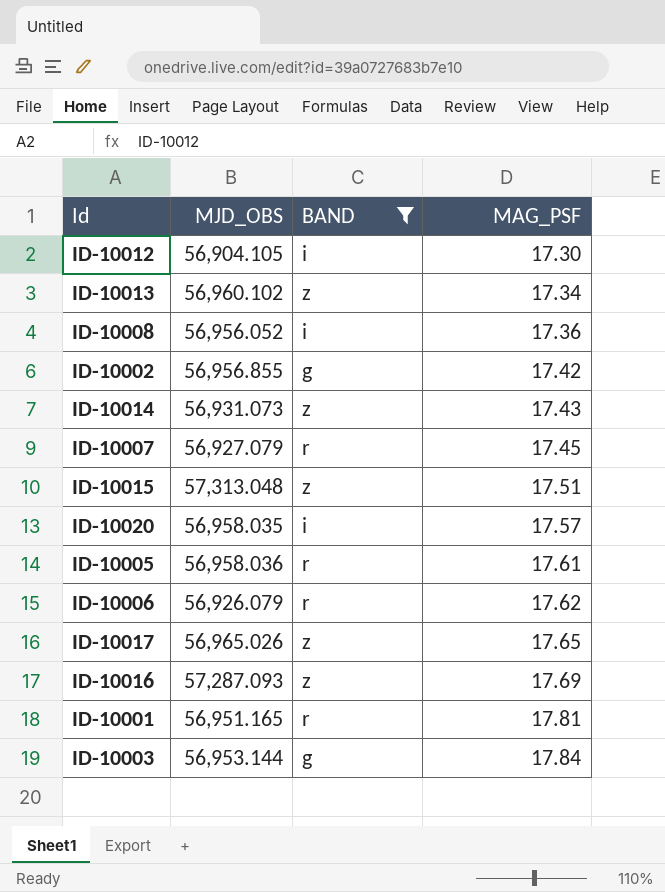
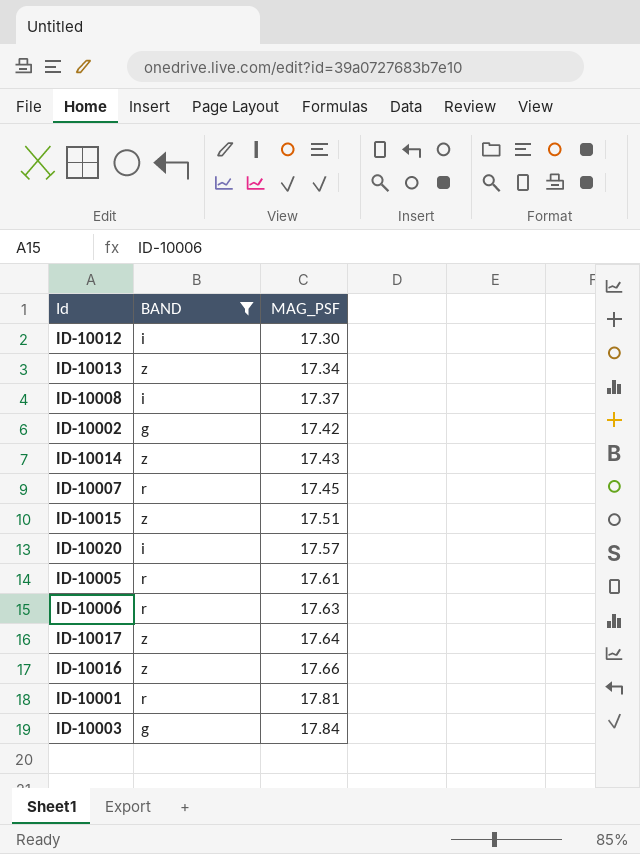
column MJD_OBS | position: 2 -> none
ID-10008 | MAG_PSF: 17.36 -> 17.37
ID-10006 | MAG_PSF: 17.62 -> 17.63
ID-10017 | MAG_PSF: 17.65 -> 17.64
ID-10016 | MAG_PSF: 17.69 -> 17.66

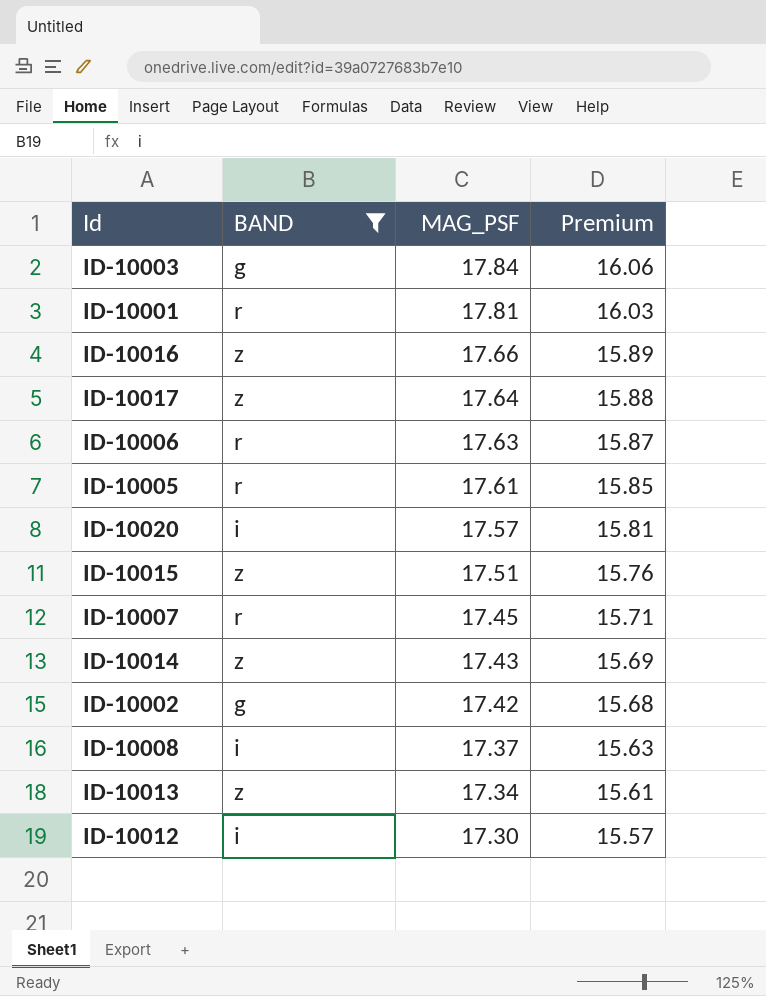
row order: MAG_PSF ascending -> MAG_PSF descending
column Premium | formula: none -> [MAG_PSF] * 0.9

